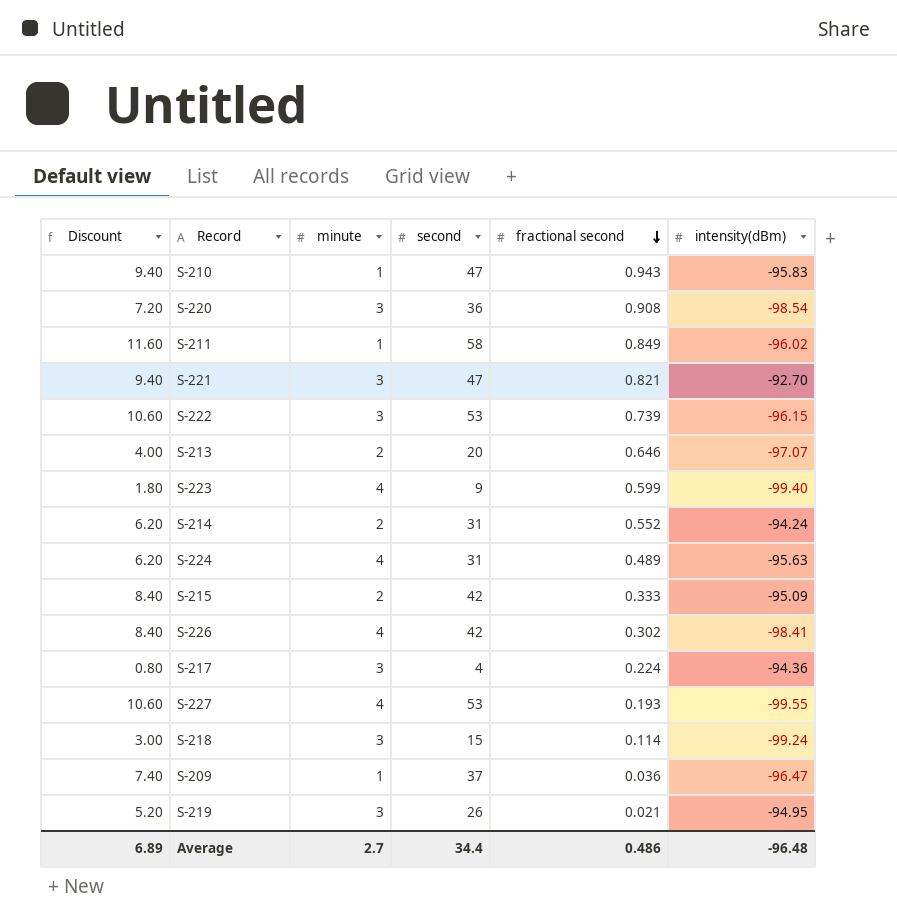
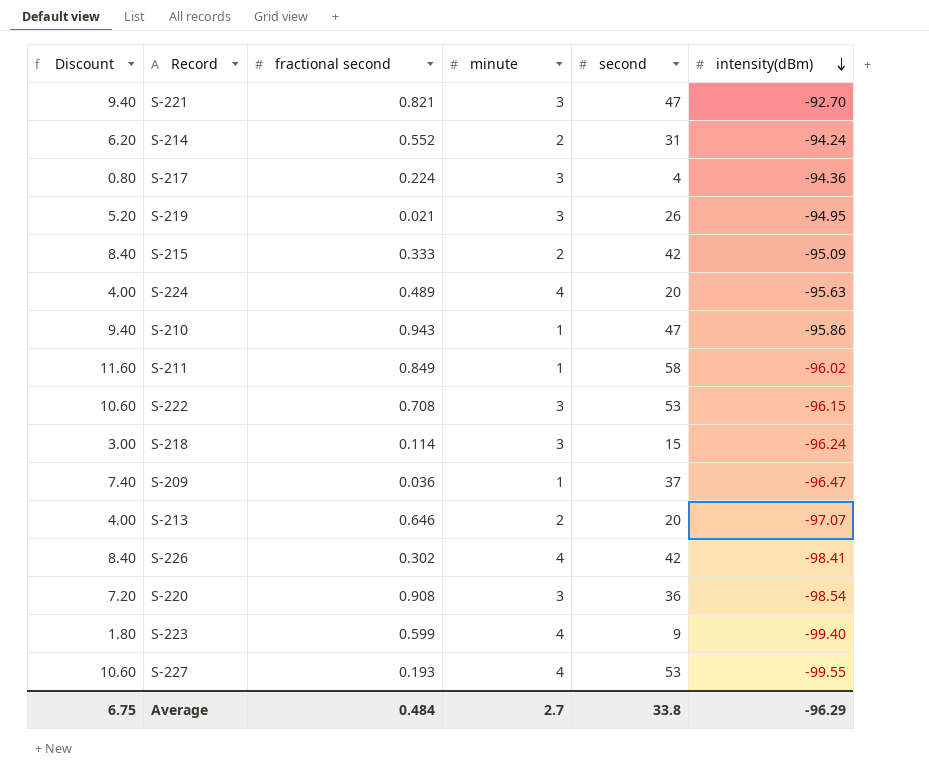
row order: fractional second descending -> intensity(dBm) descending
column fractional second | position: 5 -> 3
S-224 | Discount: 6.20 -> 4.00
S-224 | second: 31 -> 20
S-210 | intensity(dBm): -95.83 -> -95.86
S-222 | fractional second: 0.739 -> 0.708
S-218 | intensity(dBm): -99.24 -> -96.24
Average | Discount: 6.89 -> 6.75
Average | fractional second: 0.486 -> 0.484
Average | second: 34.4 -> 33.8
Average | intensity(dBm): -96.48 -> -96.29

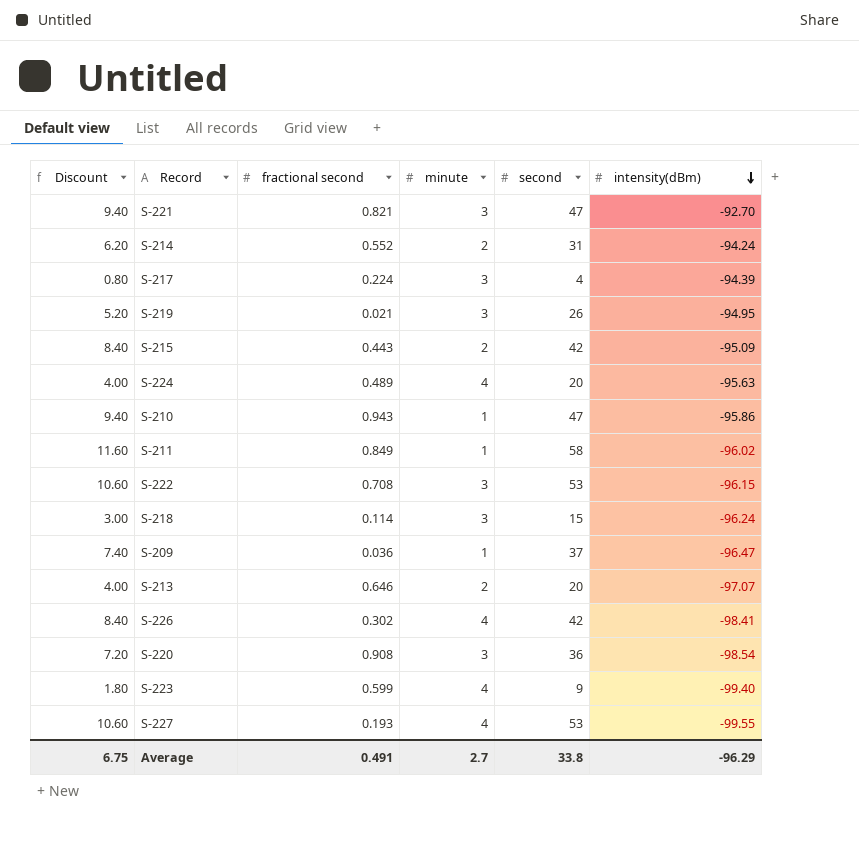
S-217 | intensity(dBm): -94.36 -> -94.39
S-215 | fractional second: 0.333 -> 0.443
Average | fractional second: 0.484 -> 0.491

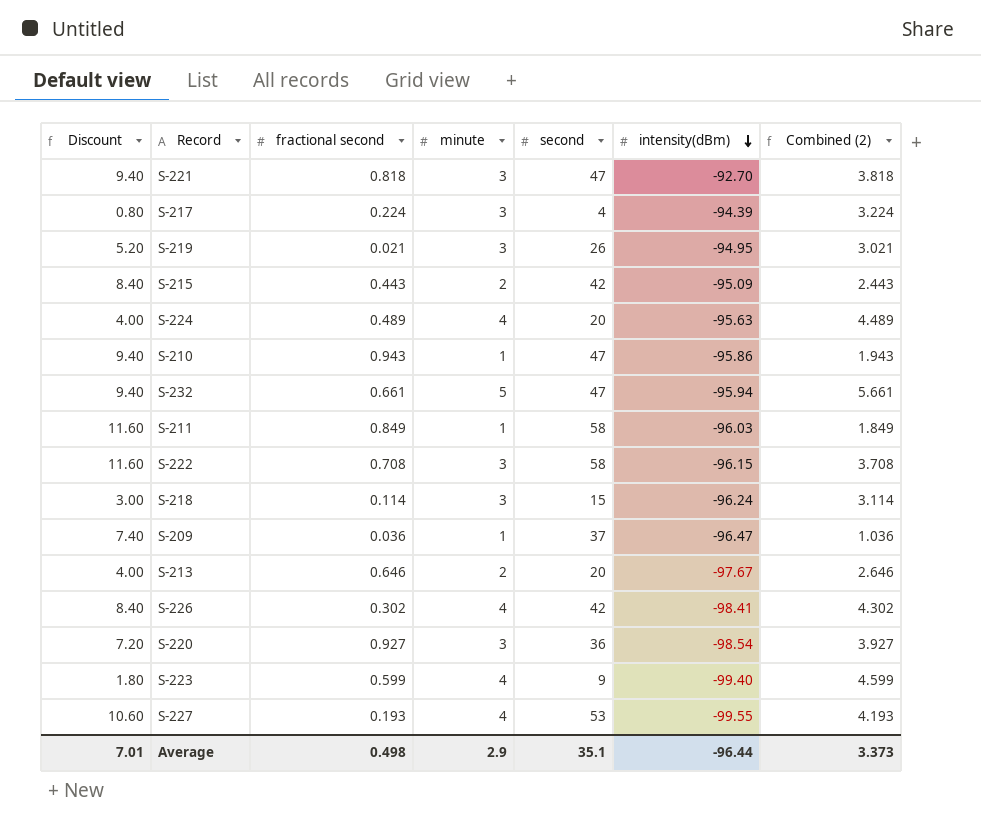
column Combined (2) | formula: none -> [fractional second] + [minute]
row S-214: 6.20 | 0.552 | 2 | 31 | -94.24 -> none
S-221 | fractional second: 0.821 -> 0.818
row S-232: none -> 9.40 | 0.661 | 5 | 47 | -95.94 | 5.661
S-211 | intensity(dBm): -96.02 -> -96.03
S-222 | Discount: 10.60 -> 11.60
S-222 | second: 53 -> 58
S-213 | intensity(dBm): -97.07 -> -97.67
S-220 | fractional second: 0.908 -> 0.927
Average | Discount: 6.75 -> 7.01
Average | fractional second: 0.491 -> 0.498
Average | minute: 2.7 -> 2.9
Average | second: 33.8 -> 35.1
Average | intensity(dBm): -96.29 -> -96.44

